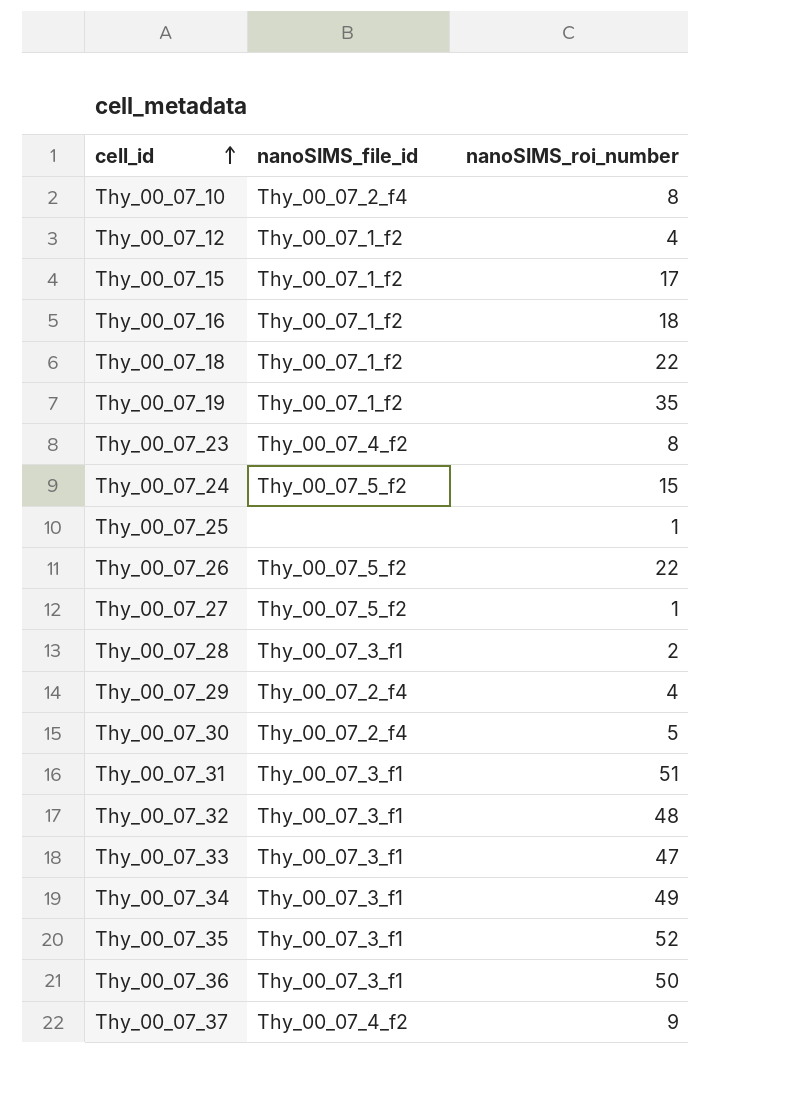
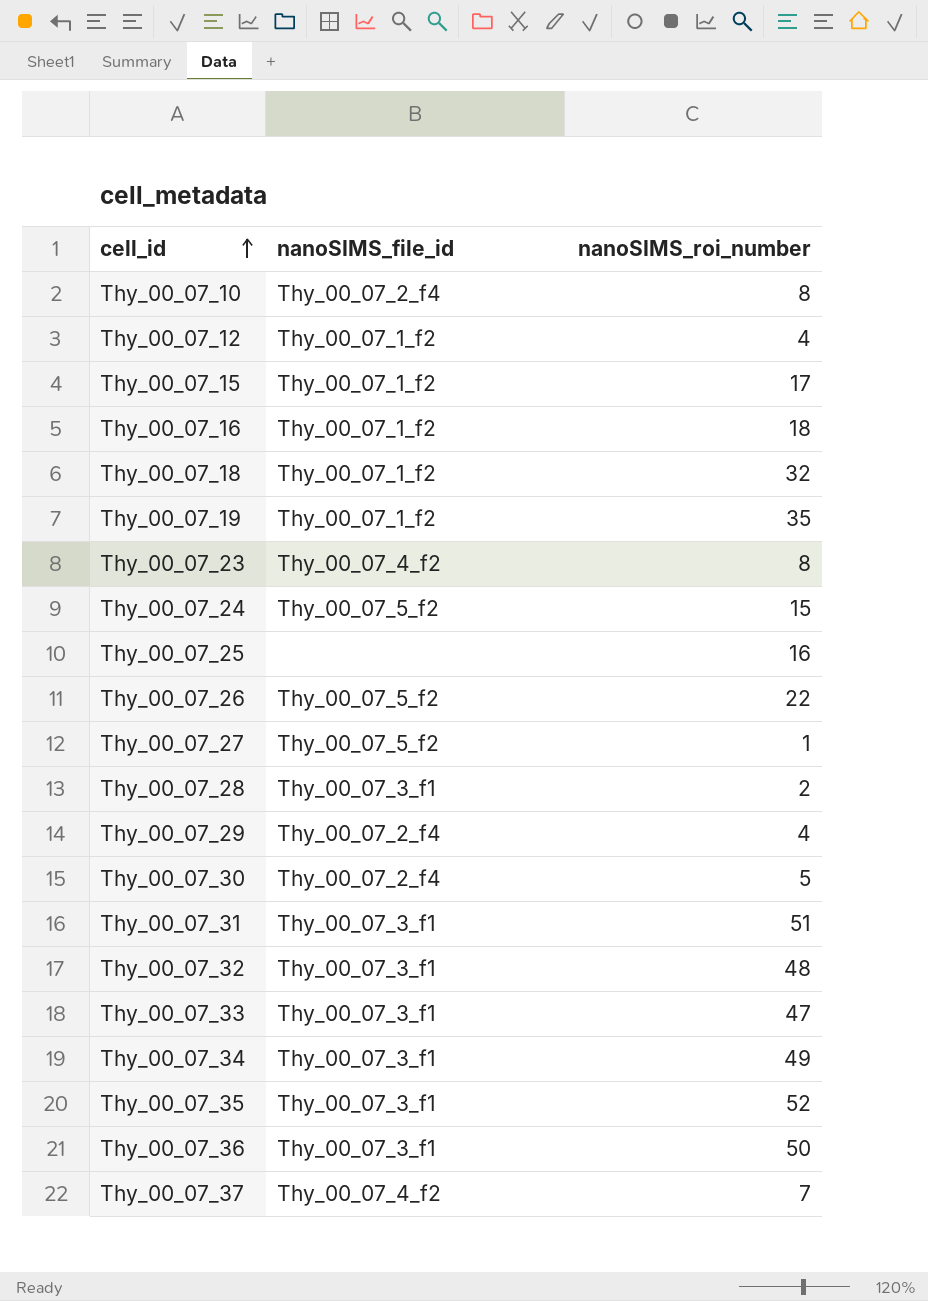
Thy_00_07_18 | nanoSIMS_roi_number: 22 -> 32
Thy_00_07_25 | nanoSIMS_roi_number: 1 -> 16
Thy_00_07_37 | nanoSIMS_roi_number: 9 -> 7

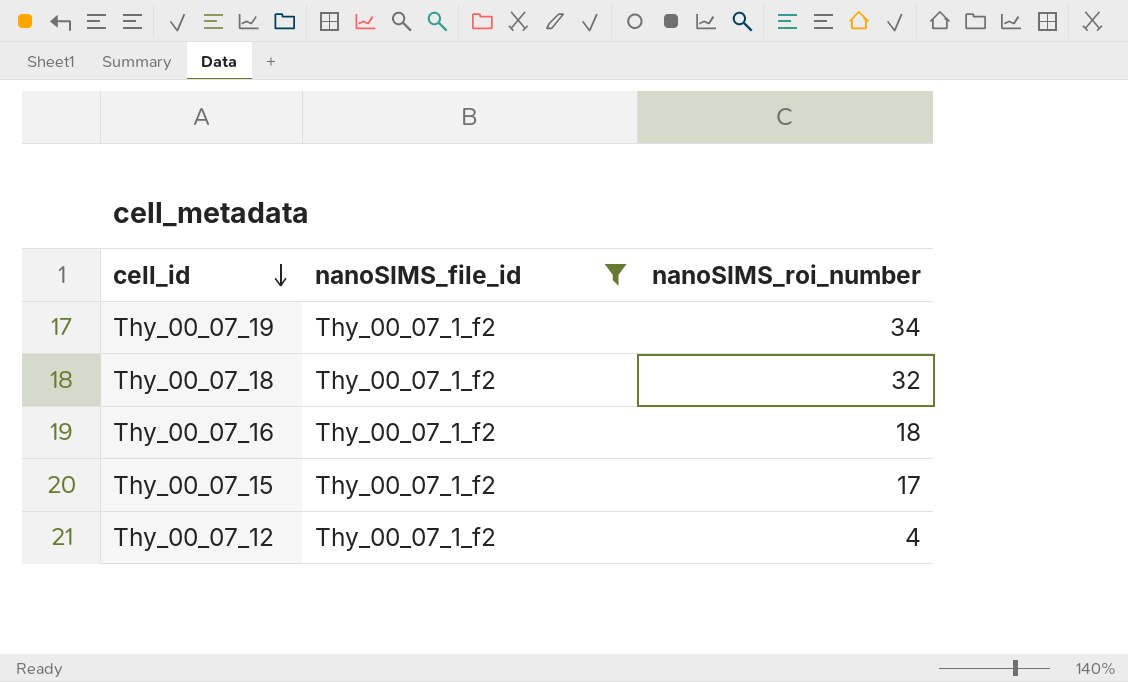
filter: none -> nanoSIMS_file_id = Thy_00_07_1_f2
row order: cell_id ascending -> cell_id descending
Thy_00_07_19 | nanoSIMS_roi_number: 35 -> 34

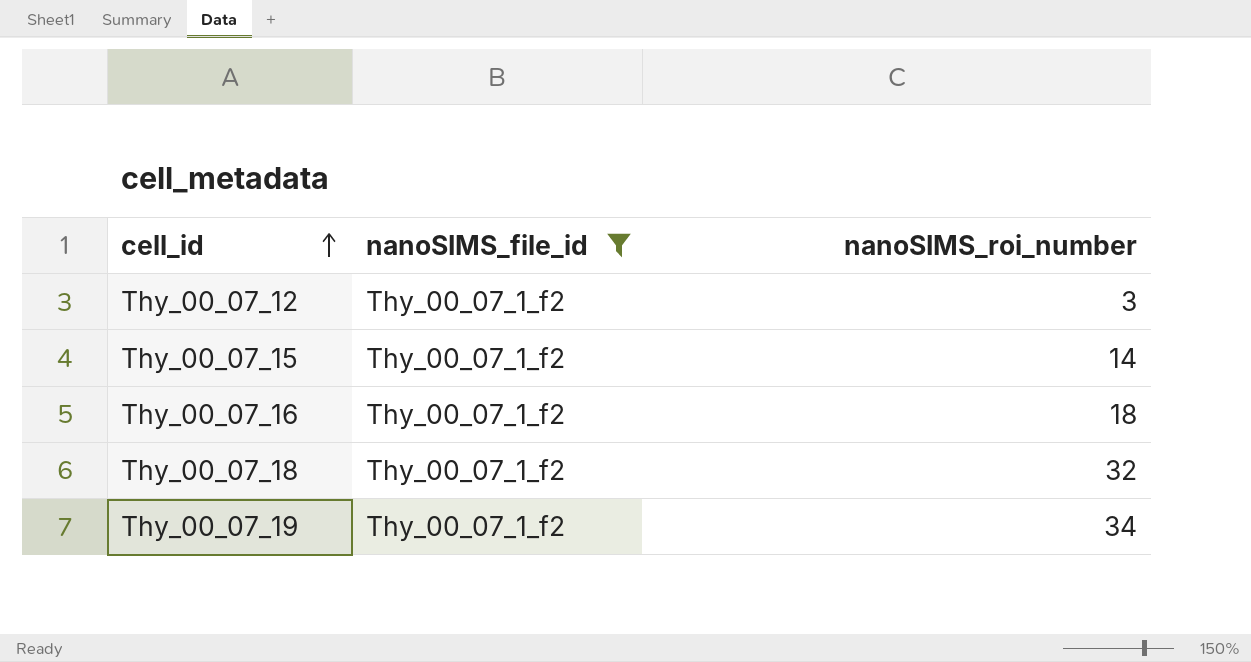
row order: cell_id descending -> cell_id ascending
Thy_00_07_12 | nanoSIMS_roi_number: 4 -> 3
Thy_00_07_15 | nanoSIMS_roi_number: 17 -> 14

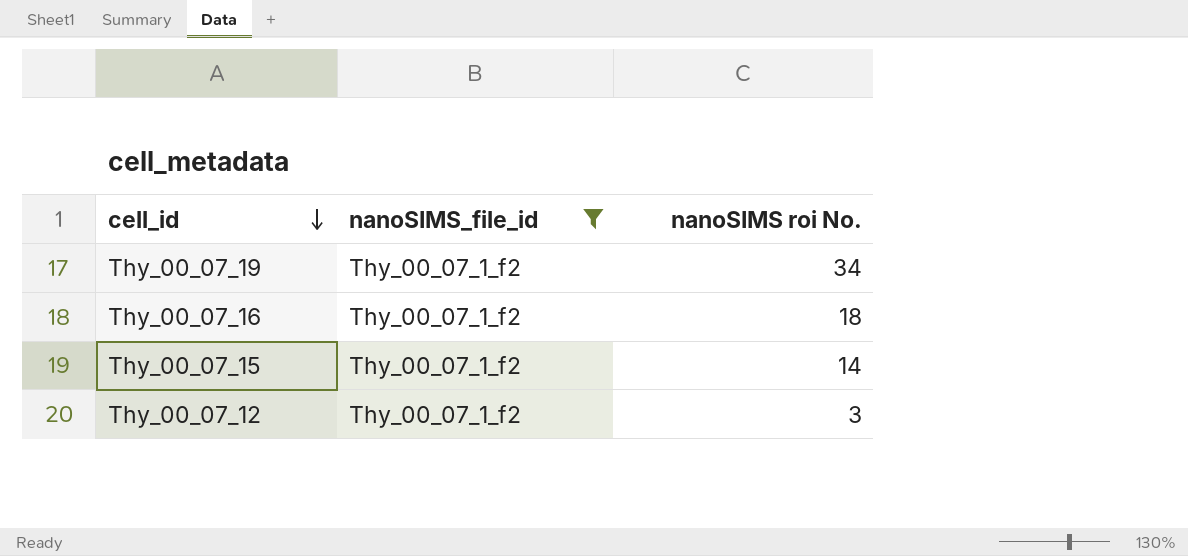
row order: cell_id ascending -> cell_id descending
column name: nanoSIMS_roi_number -> nanoSIMS roi No.
row Thy_00_07_18: Thy_00_07_1_f2 | 32 -> none

